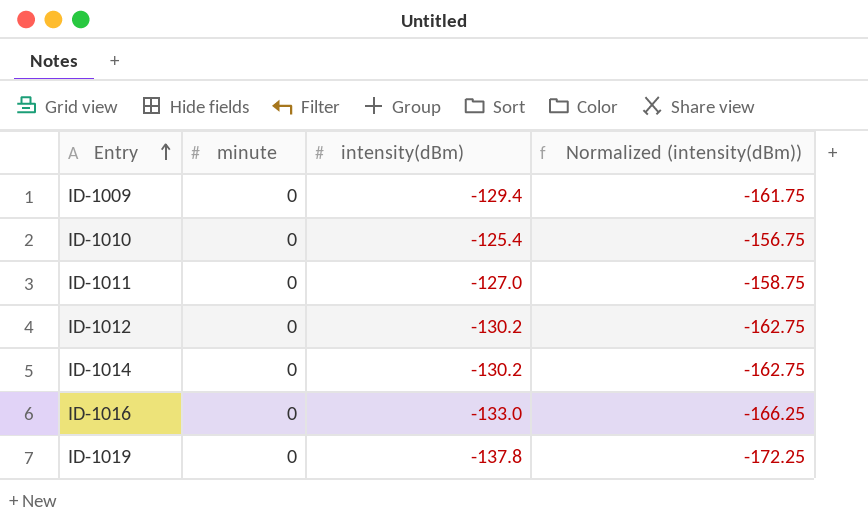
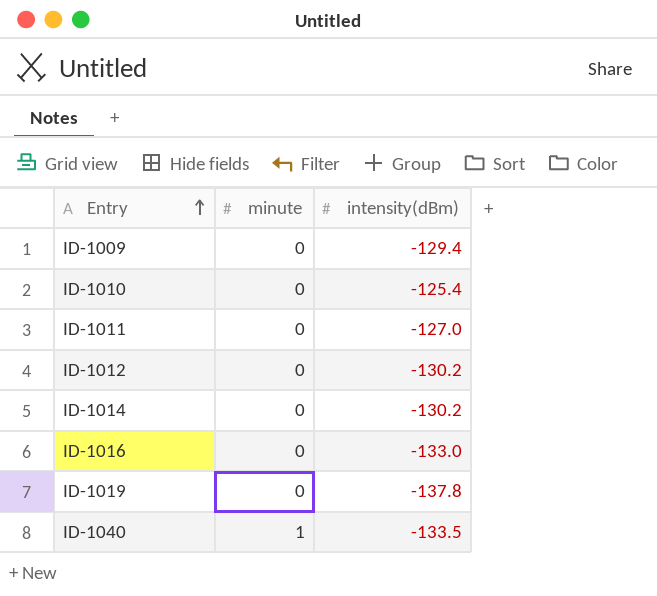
column Normalized (intensity(dBm)) | formula: [intensity(dBm)] * 1.25 -> none
row ID-1040: none -> 1 | -133.5

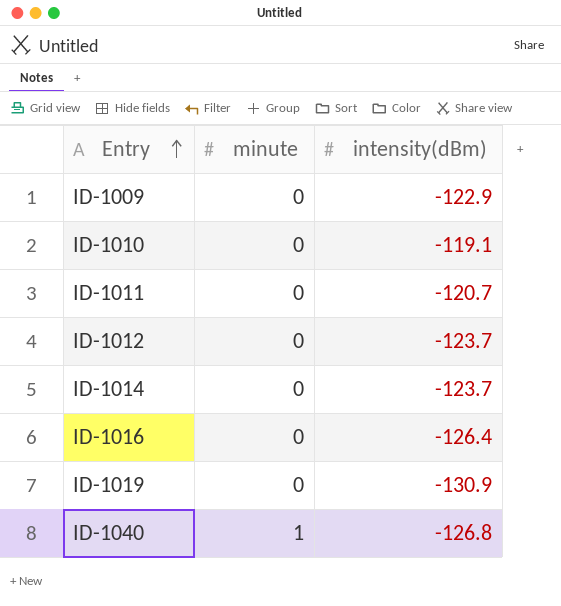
ID-1009 | intensity(dBm): -129.4 -> -122.9
ID-1010 | intensity(dBm): -125.4 -> -119.1
ID-1011 | intensity(dBm): -127.0 -> -120.7
ID-1012 | intensity(dBm): -130.2 -> -123.7
ID-1014 | intensity(dBm): -130.2 -> -123.7
ID-1016 | intensity(dBm): -133.0 -> -126.4
ID-1019 | intensity(dBm): -137.8 -> -130.9
ID-1040 | intensity(dBm): -133.5 -> -126.8

